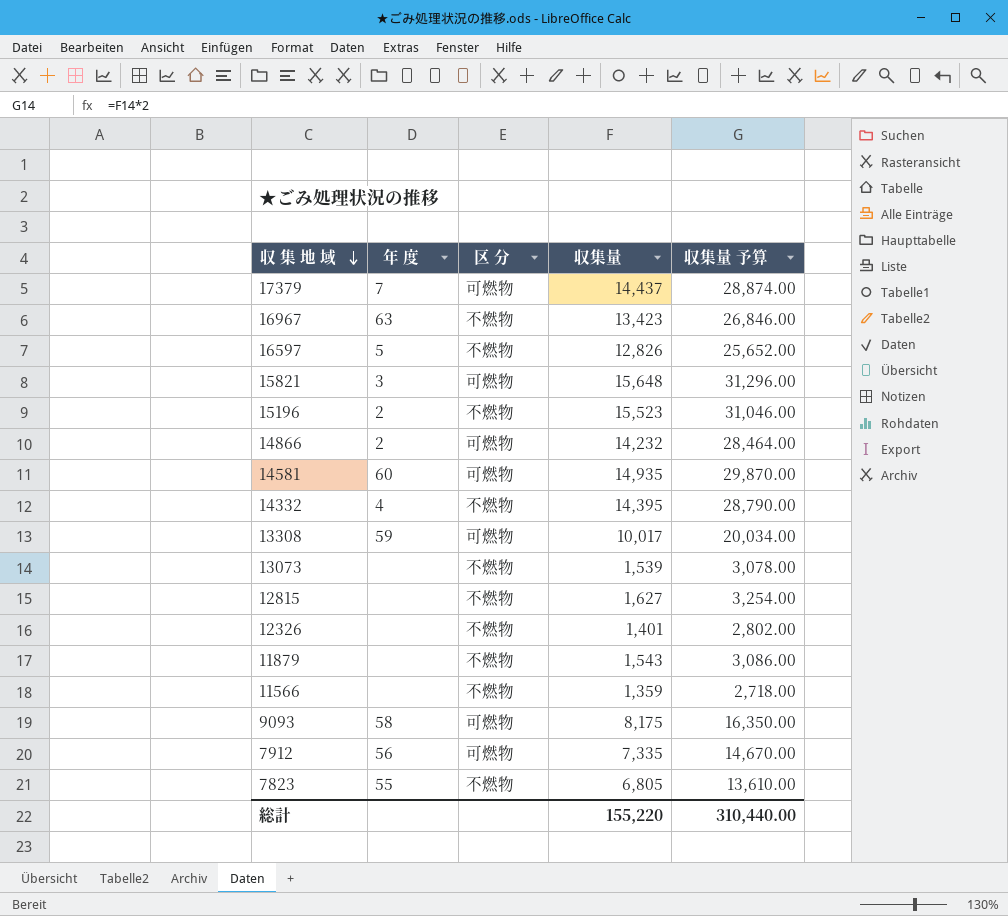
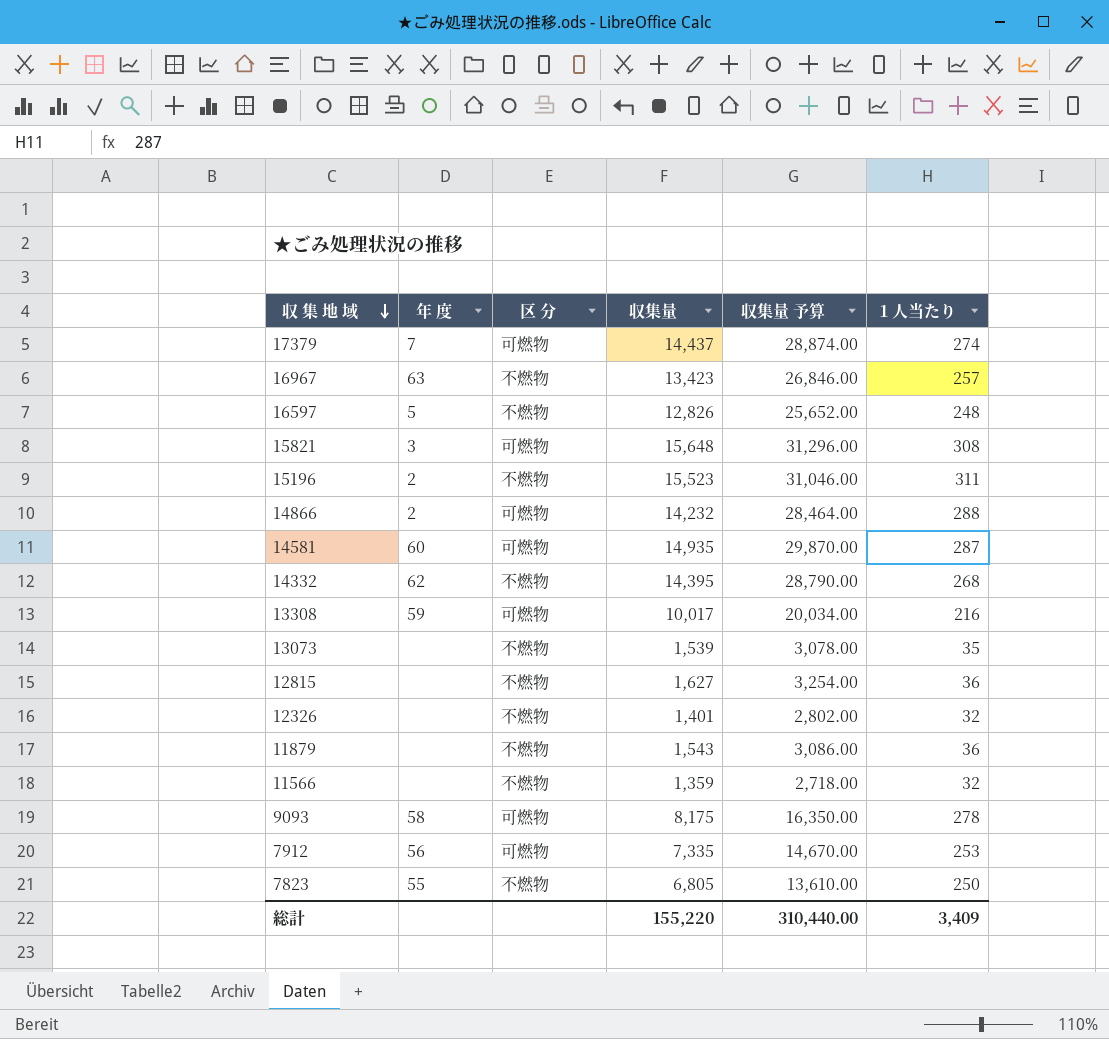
column １人当たり | position: none -> 6
14332 | 年 度: 4 -> 62

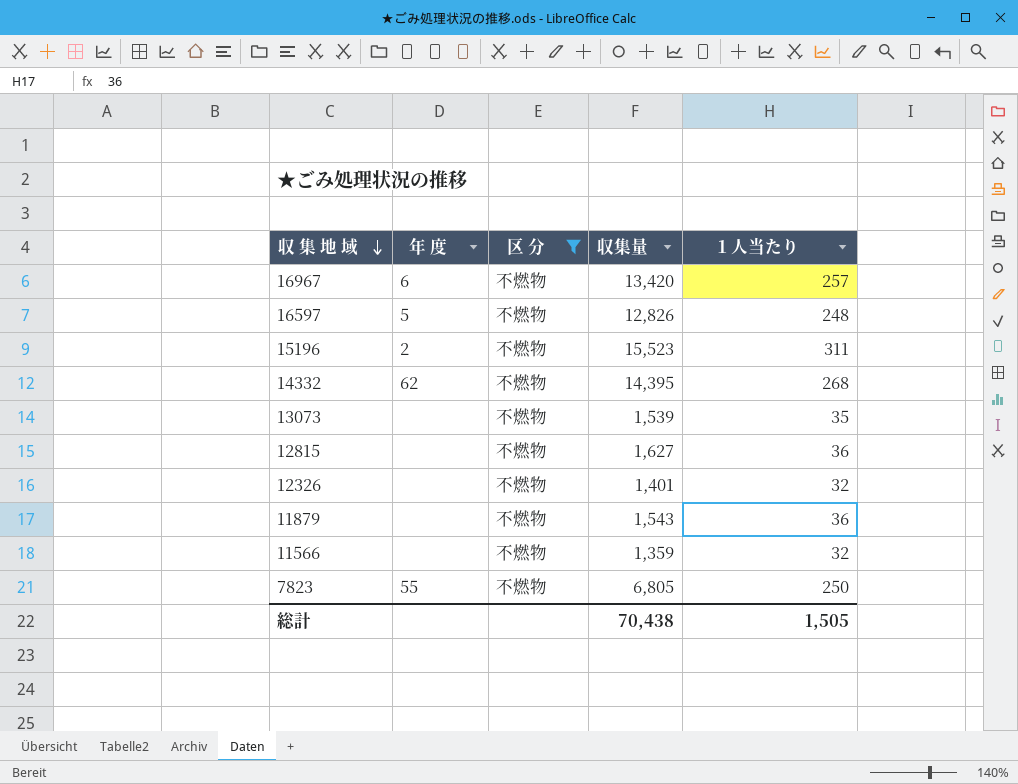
filter: none -> 区 分 = 不燃物
column 収集量 予算 | formula: [収集量] * 2 -> none
16967 | 年 度: 63 -> 6
16967 | 収集量: 13,423 -> 13,420
総計 | 収集量: 155,220 -> 70,438
総計 | １人当たり: 3,409 -> 1,505

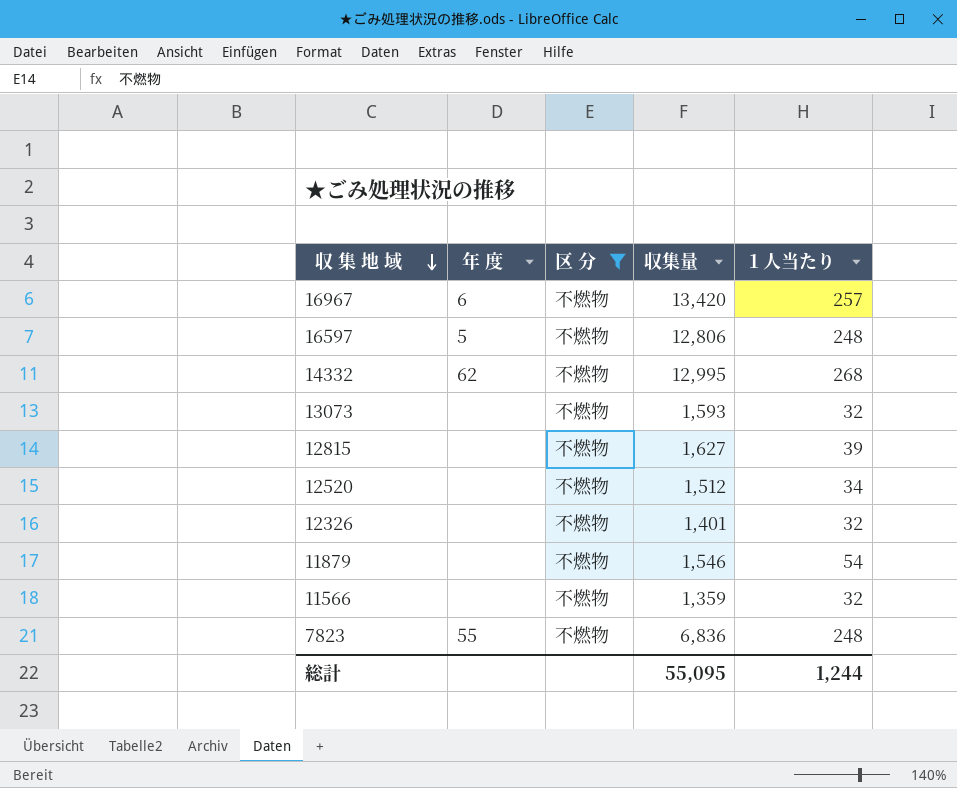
row 15196: 2 | 不燃物 | 15,523 | 311 -> none
16597 | 収集量: 12,826 -> 12,806
14332 | 収集量: 14,395 -> 12,995
13073 | 収集量: 1,539 -> 1,593
13073 | １人当たり: 35 -> 32
12815 | １人当たり: 36 -> 39
row 12520: none -> none | 不燃物 | 1,512 | 34
11879 | 収集量: 1,543 -> 1,546
11879 | １人当たり: 36 -> 54
7823 | 収集量: 6,805 -> 6,836
7823 | １人当たり: 250 -> 248
総計 | 収集量: 70,438 -> 55,095
総計 | １人当たり: 1,505 -> 1,244

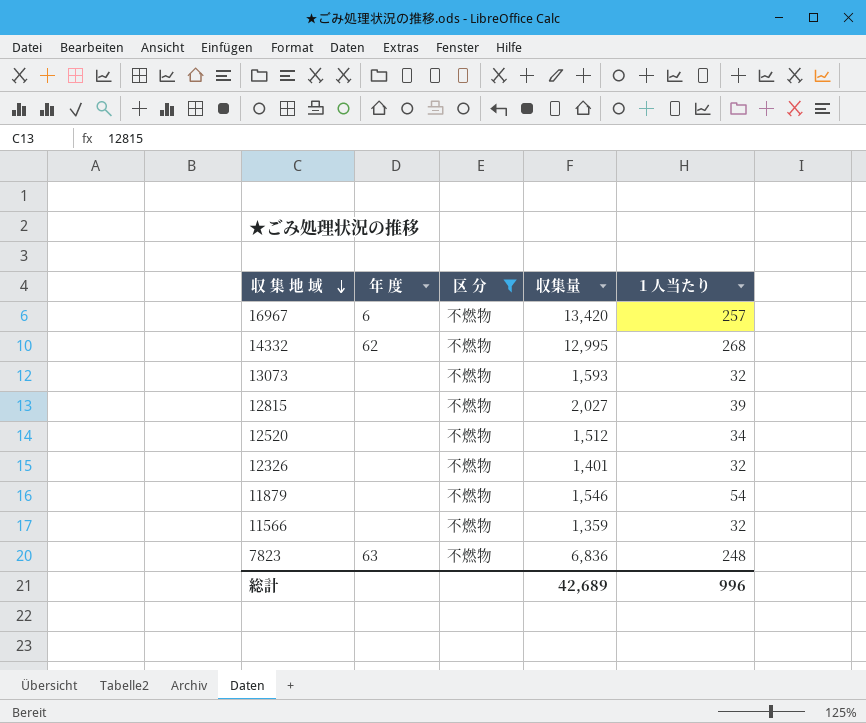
row 16597: 5 | 不燃物 | 12,806 | 248 -> none
12815 | 収集量: 1,627 -> 2,027
7823 | 年 度: 55 -> 63
総計 | 収集量: 55,095 -> 42,689
総計 | １人当たり: 1,244 -> 996

